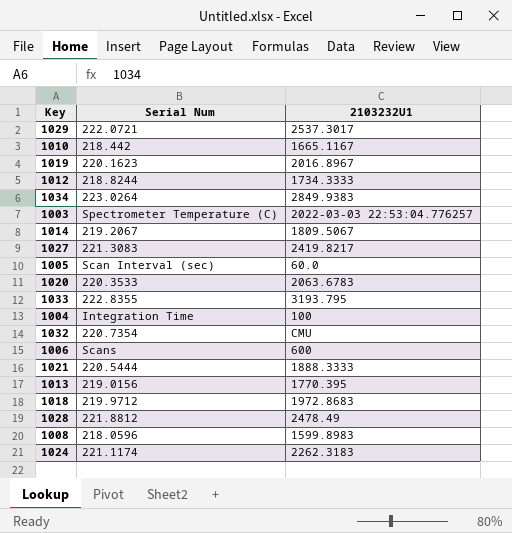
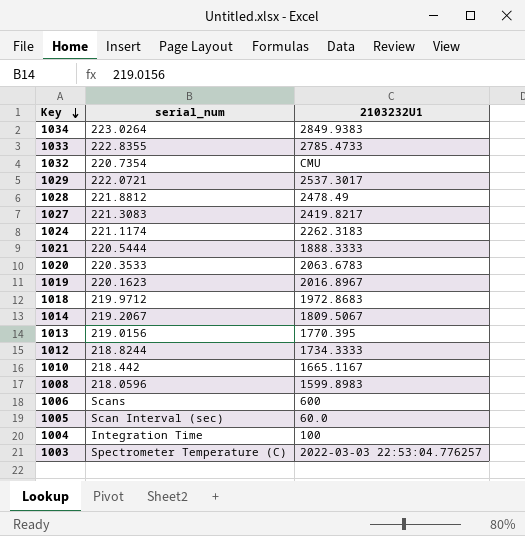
row order: none -> Key descending
column name: Serial Num -> serial_num
1033 | 2103232U1: 3193.795 -> 2785.4733

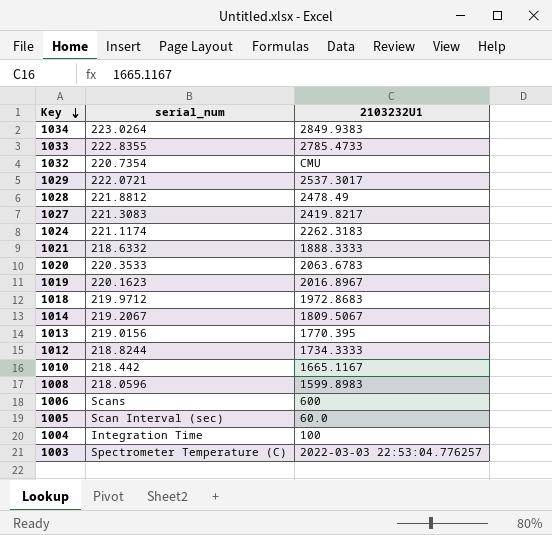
1021 | serial_num: 220.5444 -> 218.6332

